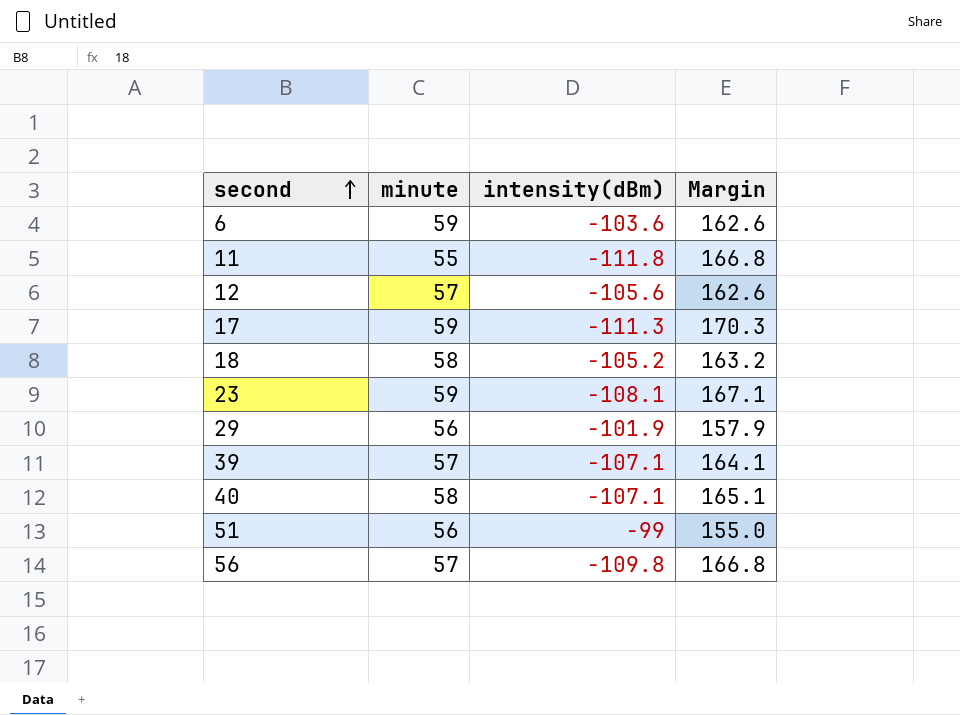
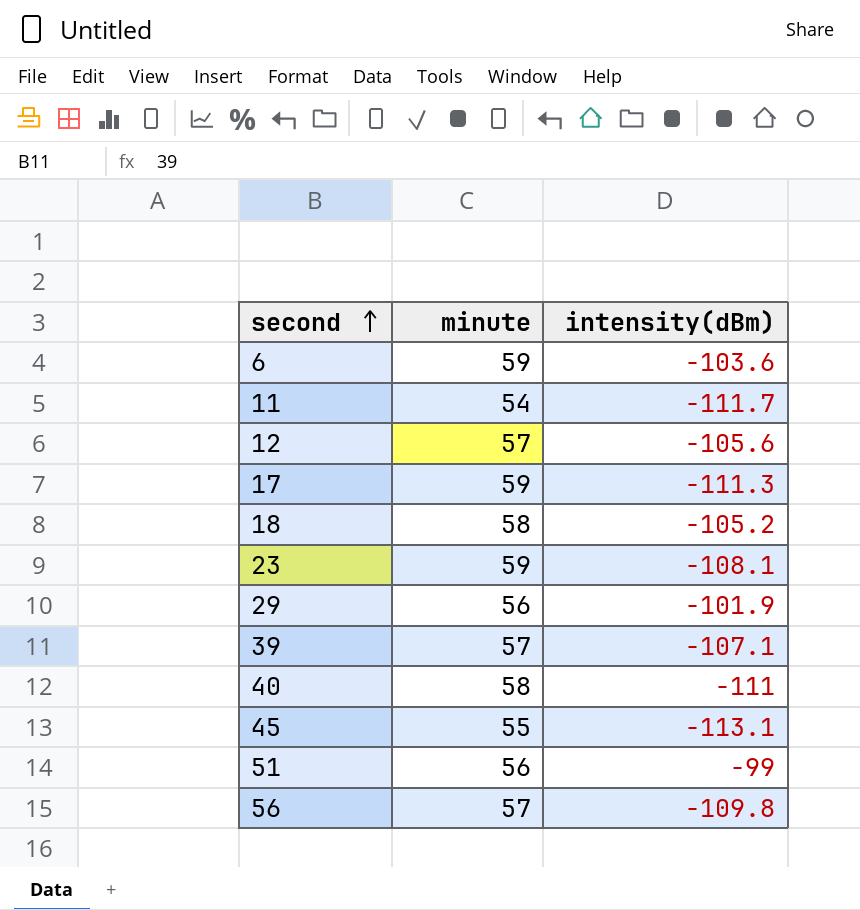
column Margin | formula: [minute] - [intensity(dBm)] -> none
11 | minute: 55 -> 54
11 | intensity(dBm): -111.8 -> -111.7
40 | intensity(dBm): -107.1 -> -111
row 45: none -> 55 | -113.1

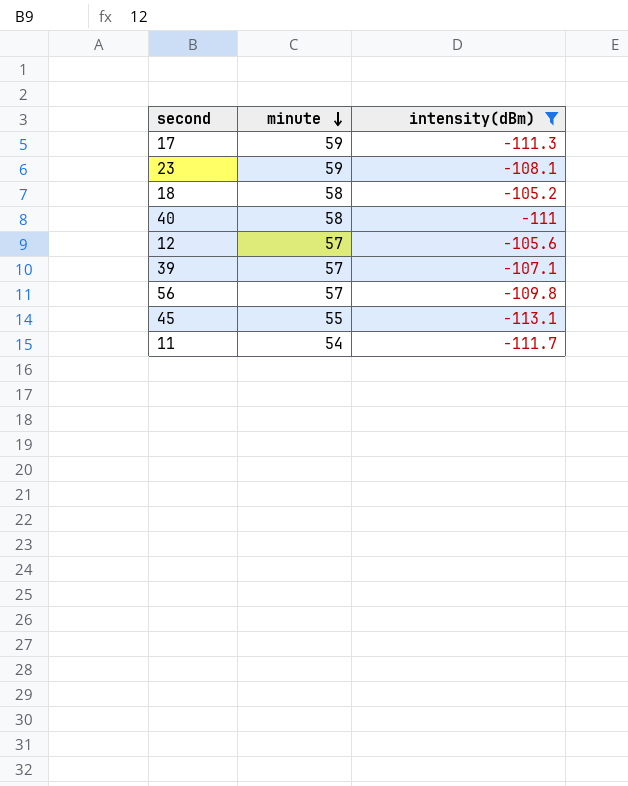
filter: none -> intensity(dBm) <= -105.2
row order: second ascending -> minute descending

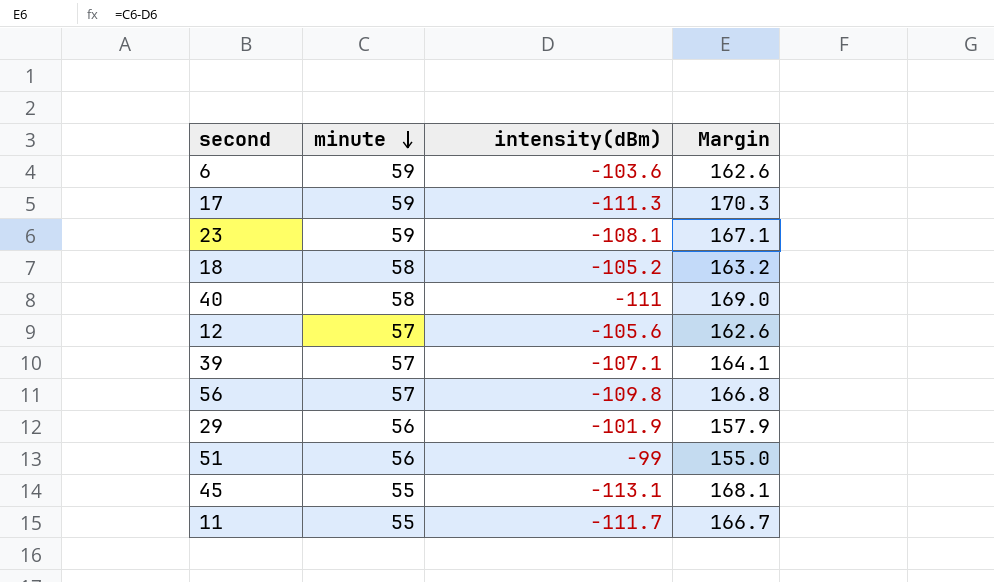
filter: intensity(dBm) <= -105.2 -> none
column Margin | formula: none -> [minute] - [intensity(dBm)]
11 | minute: 54 -> 55

